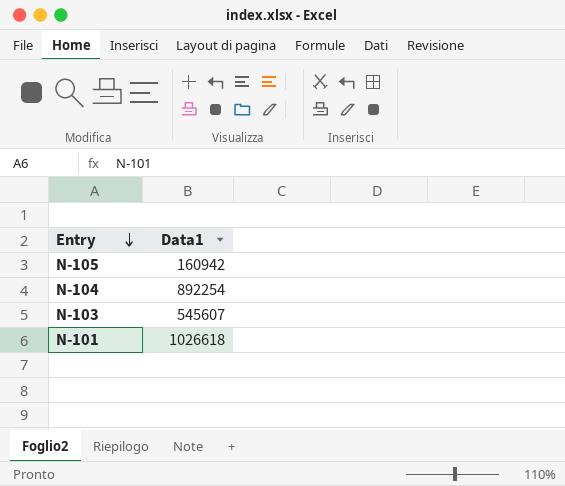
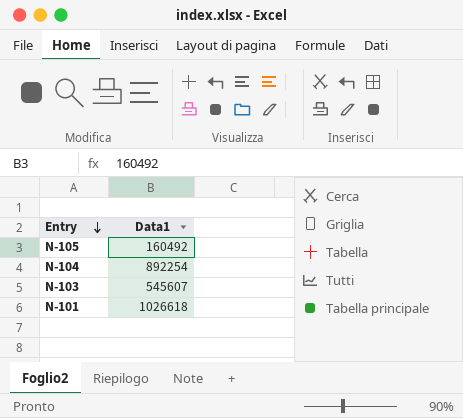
N-105 | Data1: 160942 -> 160492

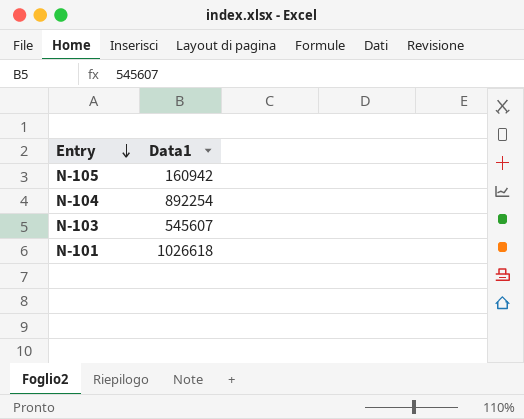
N-105 | Data1: 160492 -> 160942

